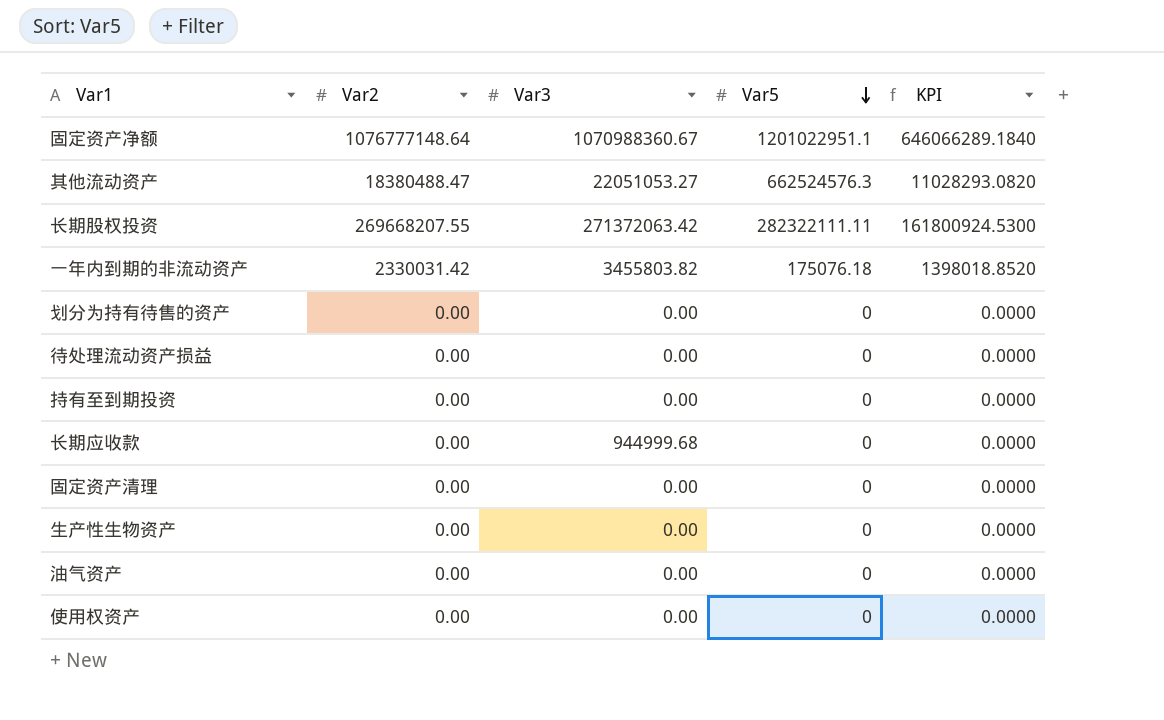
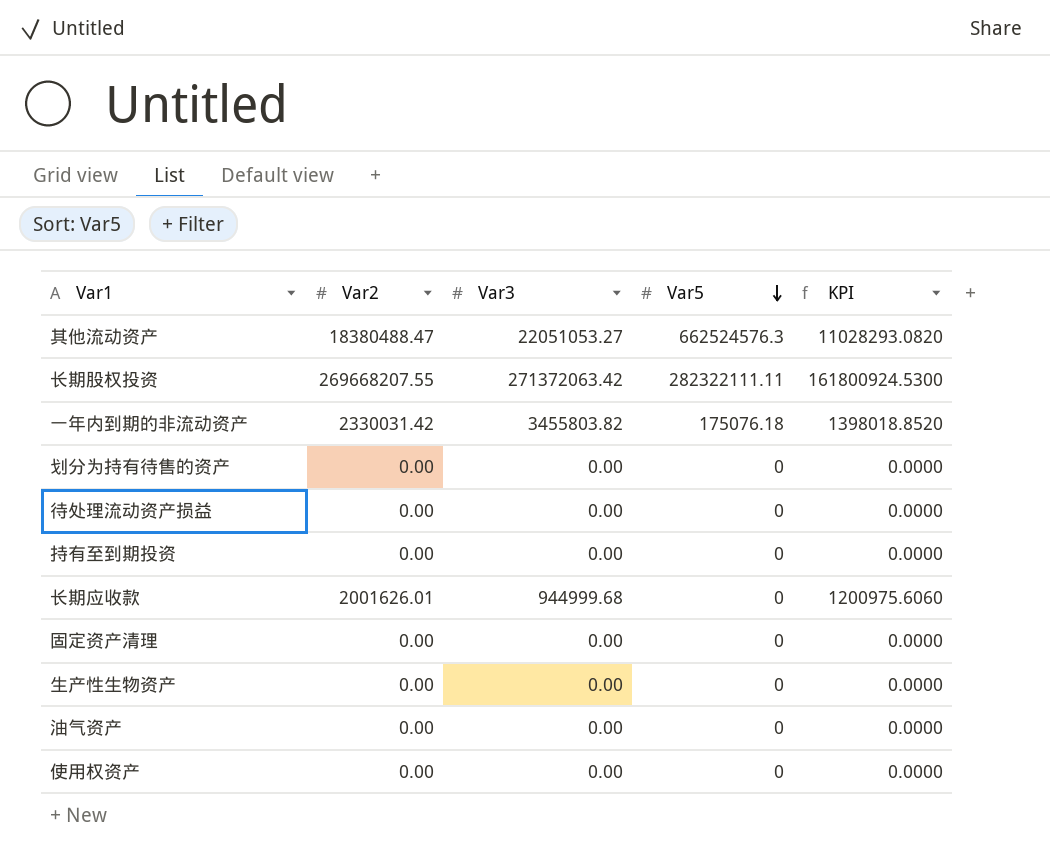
row 固定资产净额: 1076777148.64 | 1070988360.67 | 1201022951.1 | 646066289.1840 -> none
长期应收款 | Var2: 0.00 -> 2001626.01
长期应收款 | KPI: 0.0000 -> 1200975.6060

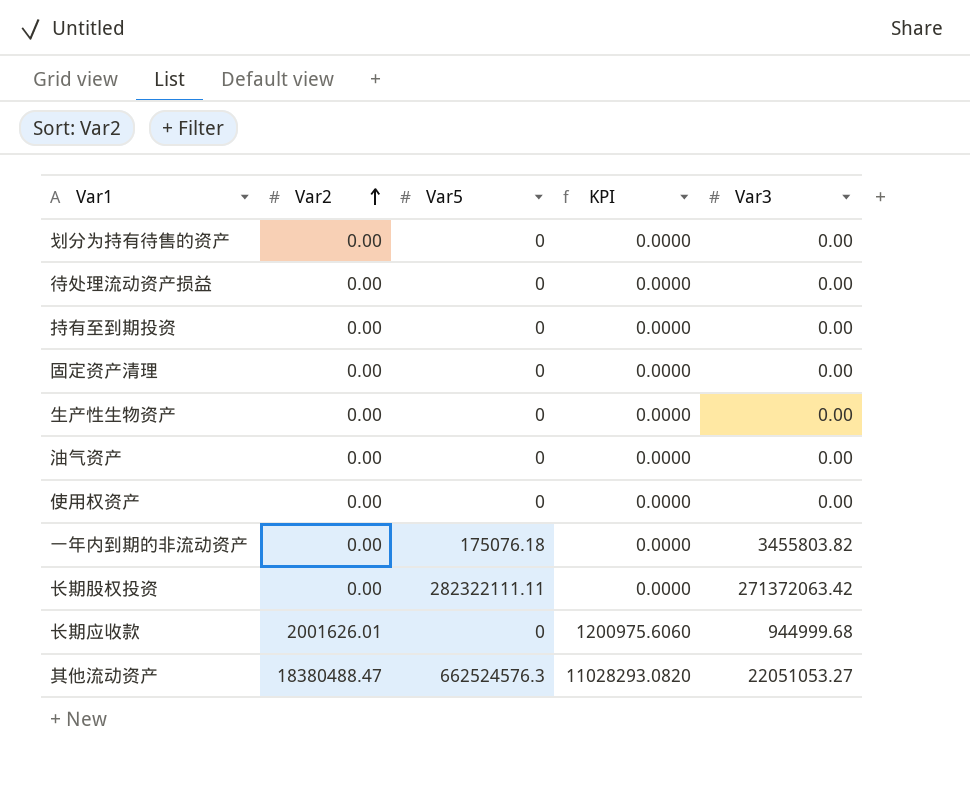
row order: Var5 descending -> Var2 ascending
column Var3 | position: 3 -> 5
一年内到期的非流动资产 | Var2: 2330031.42 -> 0.00
一年内到期的非流动资产 | KPI: 1398018.8520 -> 0.0000
长期股权投资 | Var2: 269668207.55 -> 0.00
长期股权投资 | KPI: 161800924.5300 -> 0.0000

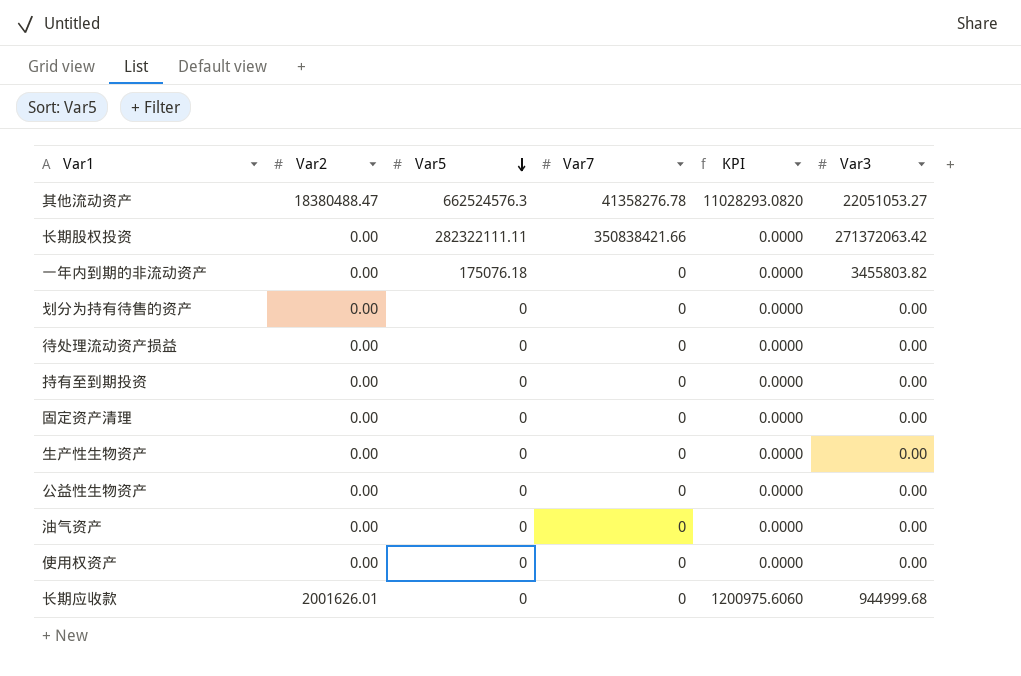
row order: Var2 ascending -> Var5 descending
column Var7 | position: none -> 4
row 公益性生物资产: none -> 0.00 | 0 | 0 | 0.0000 | 0.00

